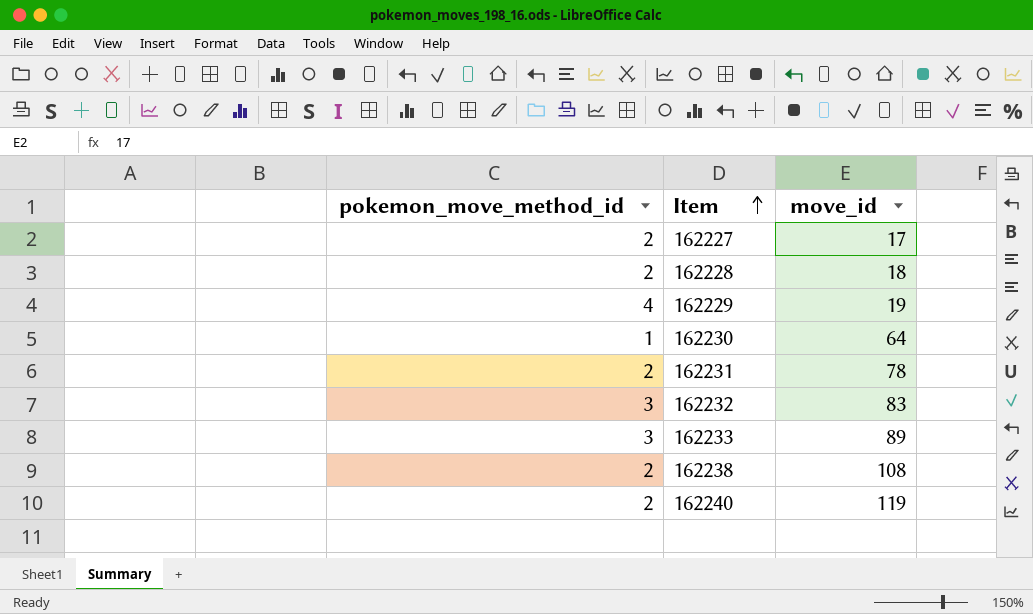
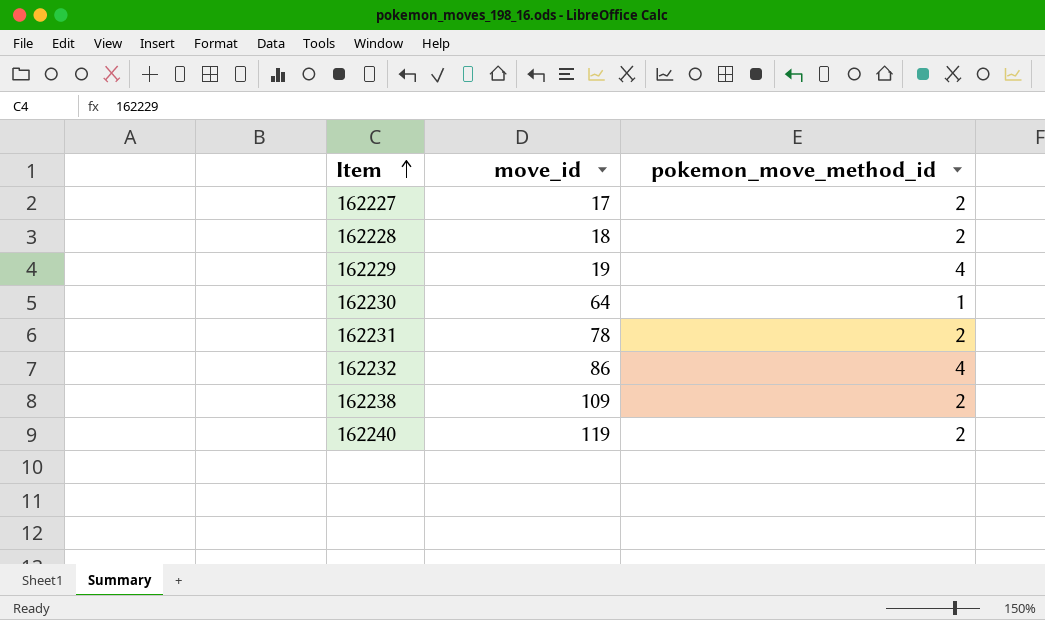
column pokemon_move_method_id | position: 1 -> 3
row 162233: 3 | 89 -> none
162232 | move_id: 83 -> 86
162232 | pokemon_move_method_id: 3 -> 4
162238 | move_id: 108 -> 109

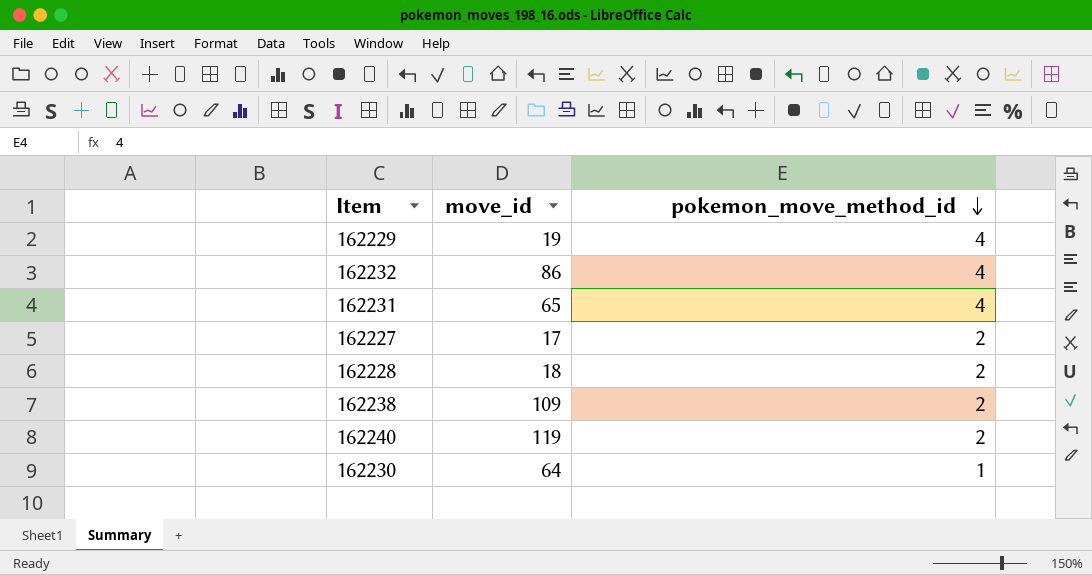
row order: Item ascending -> pokemon_move_method_id descending
162231 | move_id: 78 -> 65
162231 | pokemon_move_method_id: 2 -> 4

